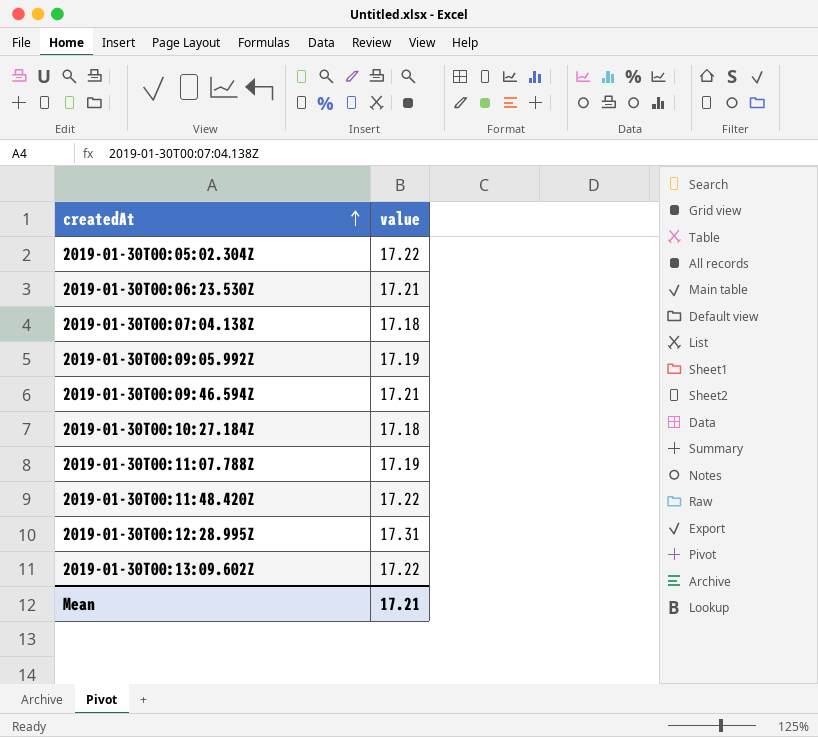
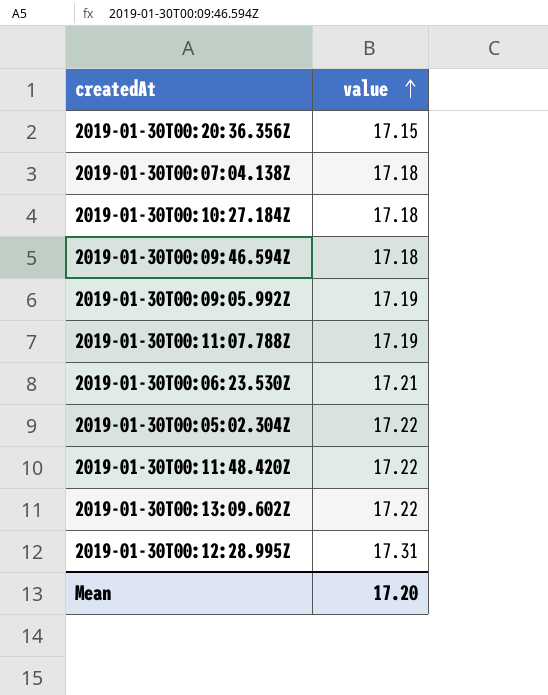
row order: createdAt ascending -> value ascending
row 2019-01-30T00:20:36.356Z: none -> 17.15
2019-01-30T00:09:46.594Z | value: 17.21 -> 17.18
Mean | value: 17.21 -> 17.20

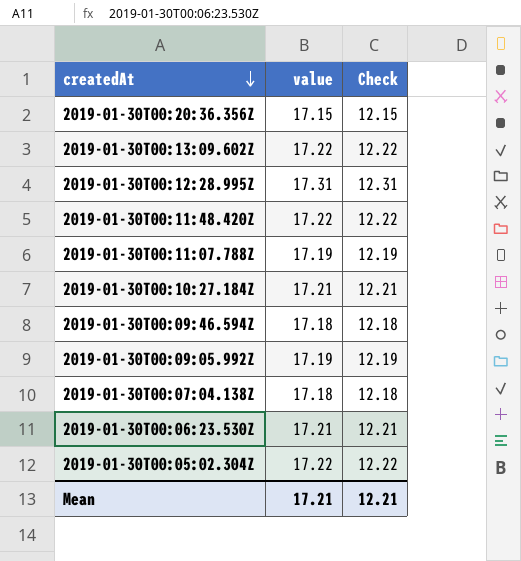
row order: value ascending -> createdAt descending
column Check | formula: none -> [value] - 5
2019-01-30T00:10:27.184Z | value: 17.18 -> 17.21
Mean | value: 17.20 -> 17.21

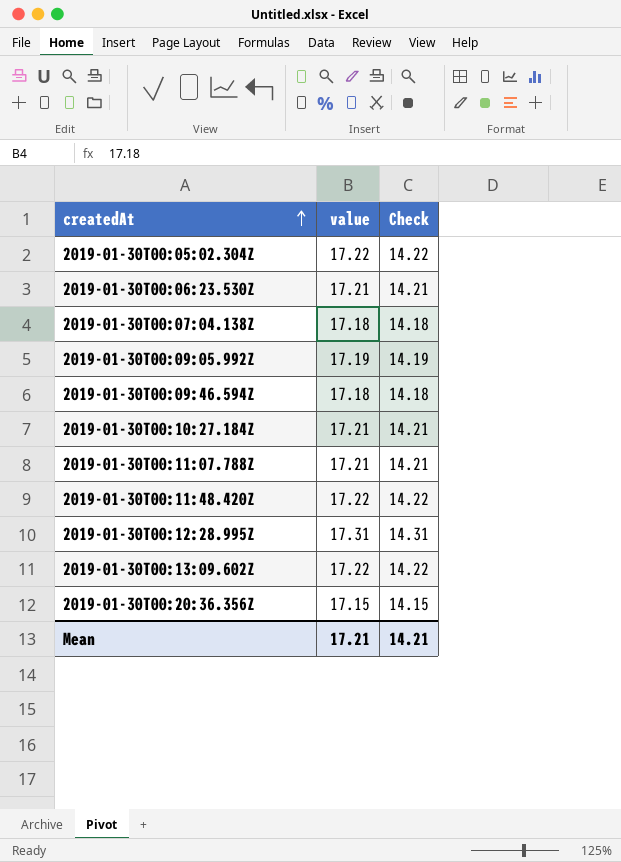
row order: createdAt descending -> createdAt ascending
column Check | formula: [value] - 5 -> [value] - 3
2019-01-30T00:11:07.788Z | value: 17.19 -> 17.21
Mean | Check: 12.21 -> 14.21

